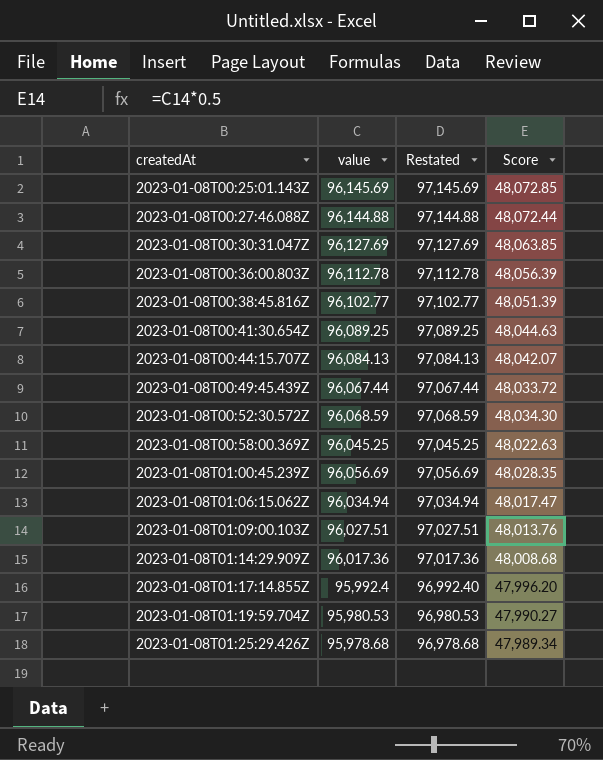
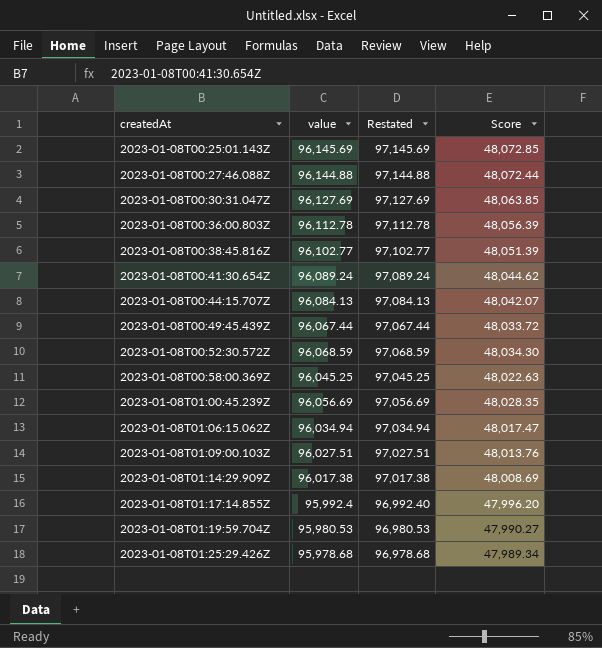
2023-01-08T00:41:30.654Z | value: 96,089.25 -> 96,089.24
2023-01-08T00:41:30.654Z | Restated: 97,089.25 -> 97,089.24
2023-01-08T00:41:30.654Z | Score: 48,044.63 -> 48,044.62
2023-01-08T01:14:29.909Z | value: 96,017.36 -> 96,017.38
2023-01-08T01:14:29.909Z | Restated: 97,017.36 -> 97,017.38
2023-01-08T01:14:29.909Z | Score: 48,008.68 -> 48,008.69

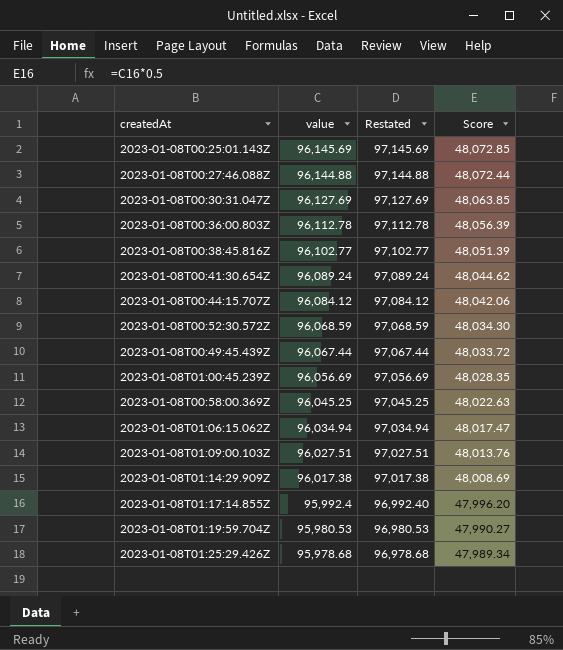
row order: createdAt ascending -> value descending
2023-01-08T00:44:15.707Z | value: 96,084.13 -> 96,084.12
2023-01-08T00:44:15.707Z | Restated: 97,084.13 -> 97,084.12
2023-01-08T00:44:15.707Z | Score: 48,042.07 -> 48,042.06

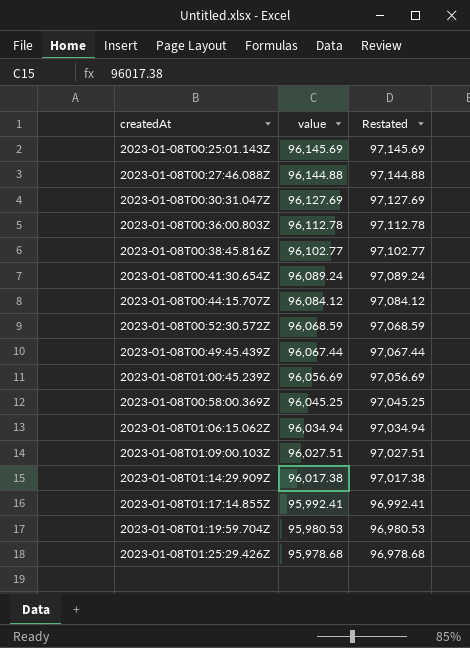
column Score | formula: [value] * 0.5 -> none
2023-01-08T01:17:14.855Z | value: 95,992.4 -> 95,992.41
2023-01-08T01:17:14.855Z | Restated: 96,992.40 -> 96,992.41

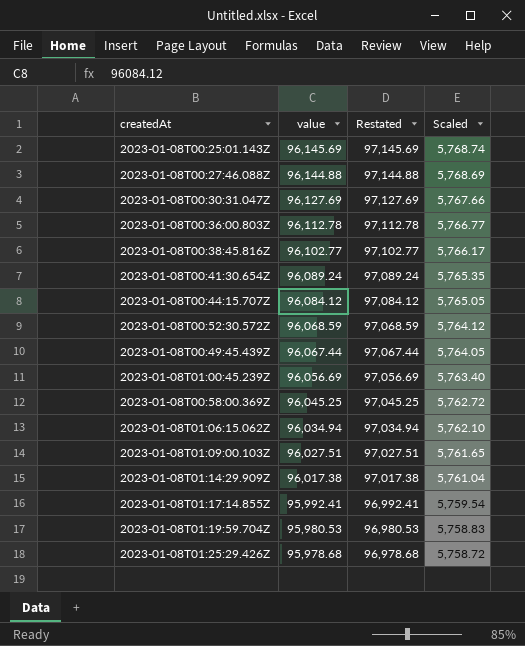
column Scaled | formula: none -> [value] * 0.06

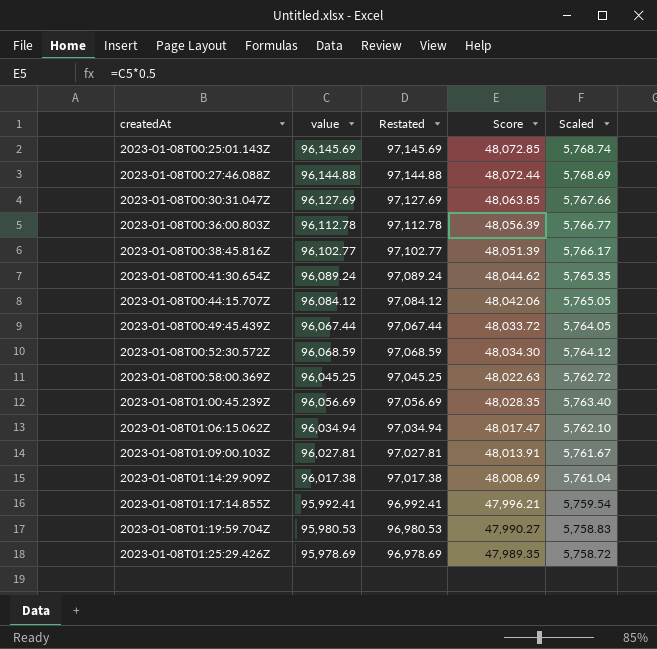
row order: value descending -> createdAt ascending
column Score | formula: none -> [value] * 0.5
2023-01-08T01:09:00.103Z | value: 96,027.51 -> 96,027.81
2023-01-08T01:09:00.103Z | Restated: 97,027.51 -> 97,027.81
2023-01-08T01:09:00.103Z | Scaled: 5,761.65 -> 5,761.67
2023-01-08T01:25:29.426Z | value: 95,978.68 -> 95,978.69
2023-01-08T01:25:29.426Z | Restated: 96,978.68 -> 96,978.69

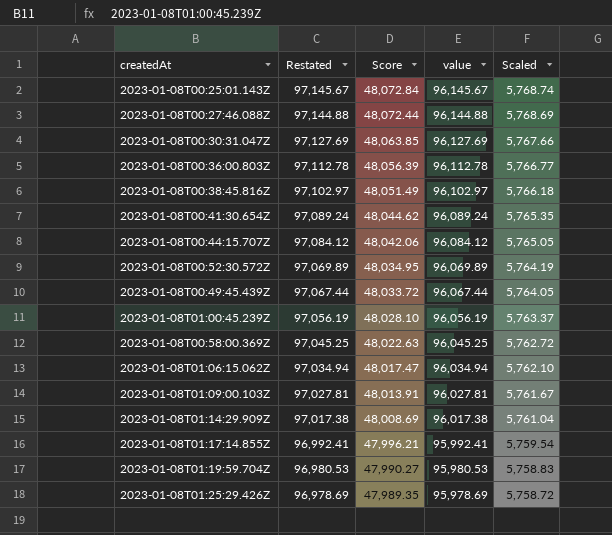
row order: createdAt ascending -> Restated descending
column value | position: 2 -> 4
2023-01-08T00:25:01.143Z | Restated: 97,145.69 -> 97,145.67
2023-01-08T00:25:01.143Z | Score: 48,072.85 -> 48,072.84
2023-01-08T00:25:01.143Z | value: 96,145.69 -> 96,145.67
2023-01-08T00:38:45.816Z | Restated: 97,102.77 -> 97,102.97
2023-01-08T00:38:45.816Z | Score: 48,051.39 -> 48,051.49
2023-01-08T00:38:45.816Z | value: 96,102.77 -> 96,102.97
2023-01-08T00:38:45.816Z | Scaled: 5,766.17 -> 5,766.18
2023-01-08T00:52:30.572Z | Restated: 97,068.59 -> 97,069.89
2023-01-08T00:52:30.572Z | Score: 48,034.30 -> 48,034.95
2023-01-08T00:52:30.572Z | value: 96,068.59 -> 96,069.89
2023-01-08T00:52:30.572Z | Scaled: 5,764.12 -> 5,764.19
2023-01-08T01:00:45.239Z | Restated: 97,056.69 -> 97,056.19
2023-01-08T01:00:45.239Z | Score: 48,028.35 -> 48,028.10
2023-01-08T01:00:45.239Z | value: 96,056.69 -> 96,056.19
2023-01-08T01:00:45.239Z | Scaled: 5,763.40 -> 5,763.37

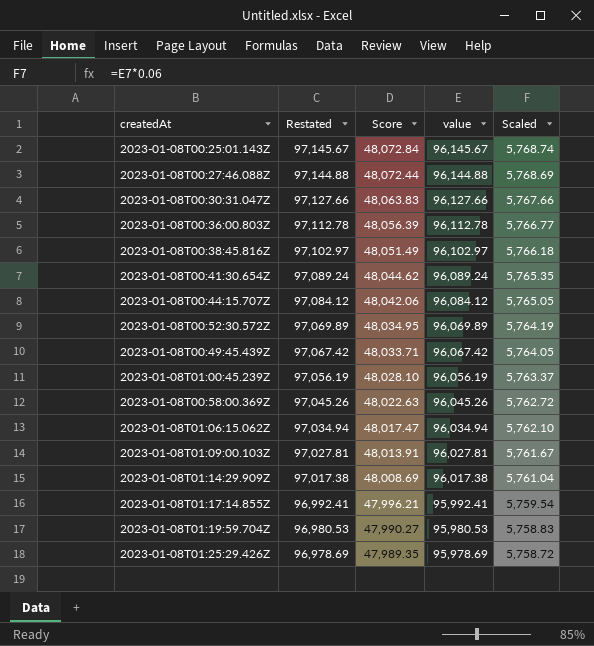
2023-01-08T00:30:31.047Z | Restated: 97,127.69 -> 97,127.66
2023-01-08T00:30:31.047Z | Score: 48,063.85 -> 48,063.83
2023-01-08T00:30:31.047Z | value: 96,127.69 -> 96,127.66
2023-01-08T00:49:45.439Z | Restated: 97,067.44 -> 97,067.42
2023-01-08T00:49:45.439Z | Score: 48,033.72 -> 48,033.71
2023-01-08T00:49:45.439Z | value: 96,067.44 -> 96,067.42
2023-01-08T00:58:00.369Z | Restated: 97,045.25 -> 97,045.26
2023-01-08T00:58:00.369Z | value: 96,045.25 -> 96,045.26

